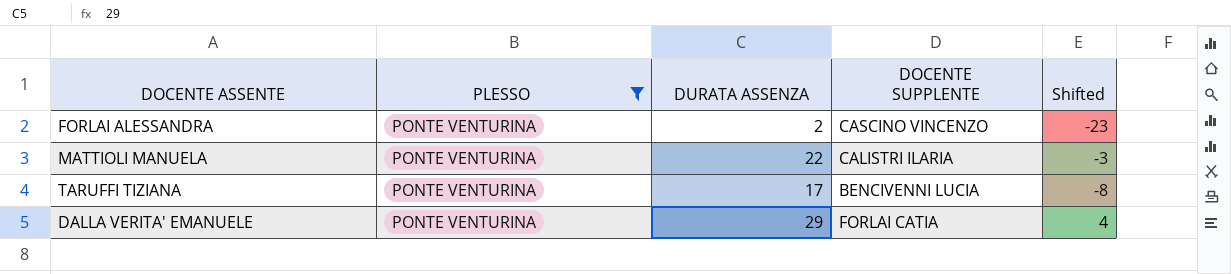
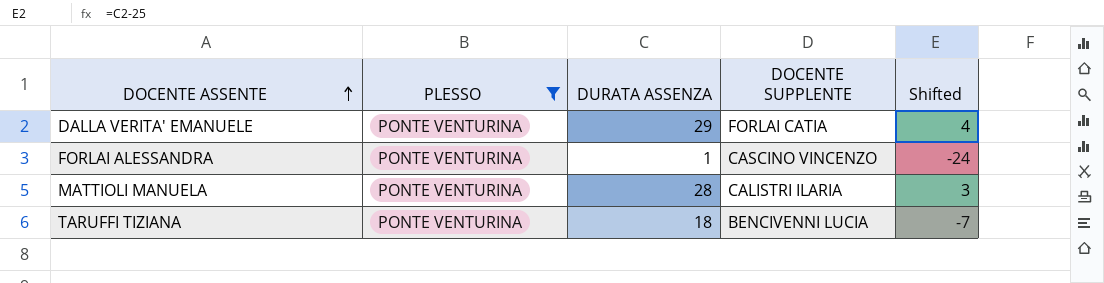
row order: none -> DOCENTE ASSENTE ascending
FORLAI ALESSANDRA | DURATA ASSENZA: 2 -> 1
FORLAI ALESSANDRA | Shifted: -23 -> -24
MATTIOLI MANUELA | DURATA ASSENZA: 22 -> 28
MATTIOLI MANUELA | Shifted: -3 -> 3
TARUFFI TIZIANA | DURATA ASSENZA: 17 -> 18
TARUFFI TIZIANA | Shifted: -8 -> -7

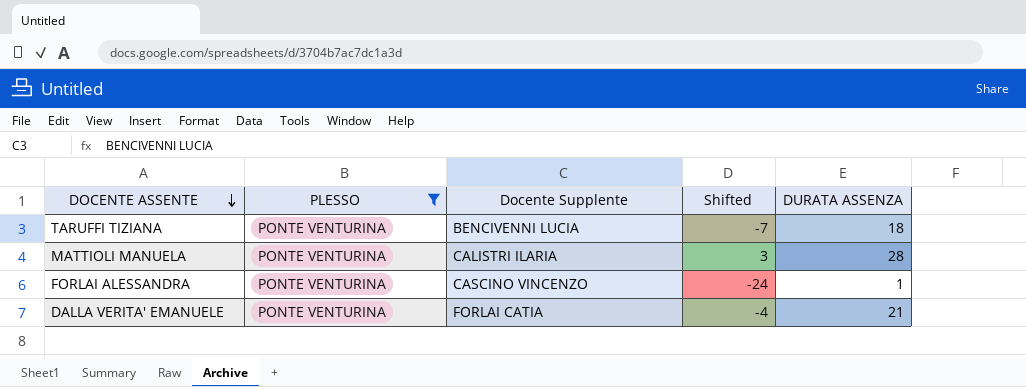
row order: DOCENTE ASSENTE ascending -> DOCENTE ASSENTE descending
column name: DOCENTE SUPPLENTE -> Docente Supplente
column DURATA ASSENZA | position: 3 -> 5
DALLA VERITA' EMANUELE | Shifted: 4 -> -4
DALLA VERITA' EMANUELE | DURATA ASSENZA: 29 -> 21

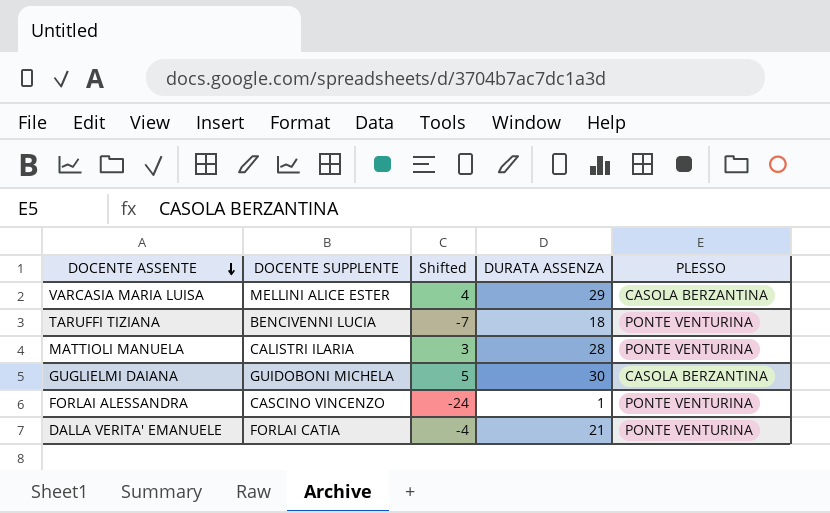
filter: PLESSO = PONTE VENTURINA -> none
column name: Docente Supplente -> DOCENTE SUPPLENTE
column PLESSO | position: 2 -> 5

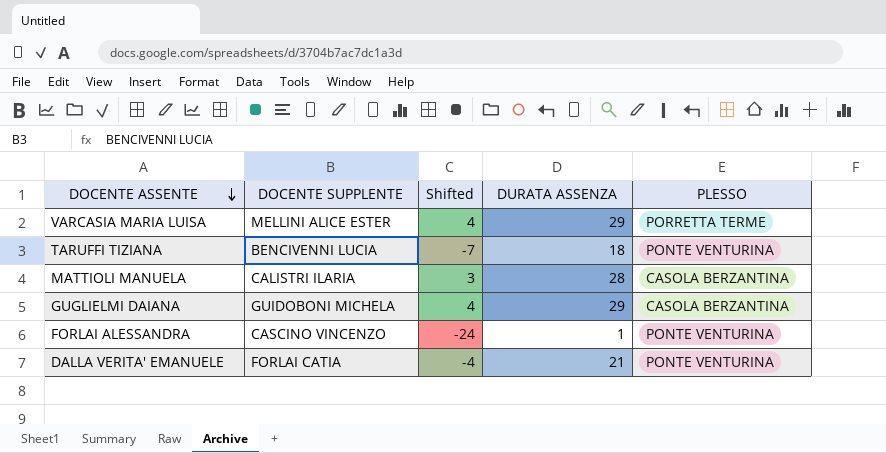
VARCASIA MARIA LUISA | PLESSO: CASOLA BERZANTINA -> PORRETTA TERME
MATTIOLI MANUELA | PLESSO: PONTE VENTURINA -> CASOLA BERZANTINA
GUGLIELMI DAIANA | Shifted: 5 -> 4
GUGLIELMI DAIANA | DURATA ASSENZA: 30 -> 29

